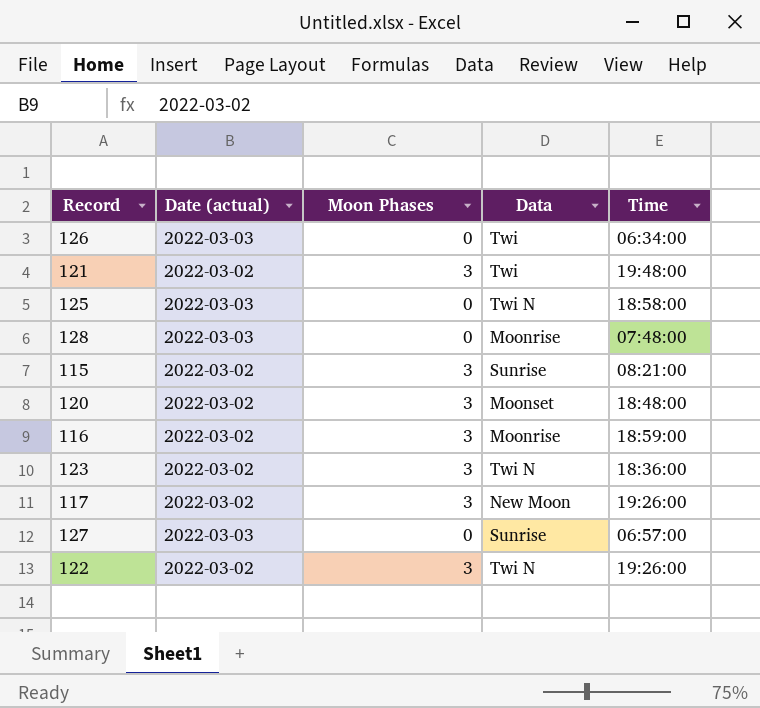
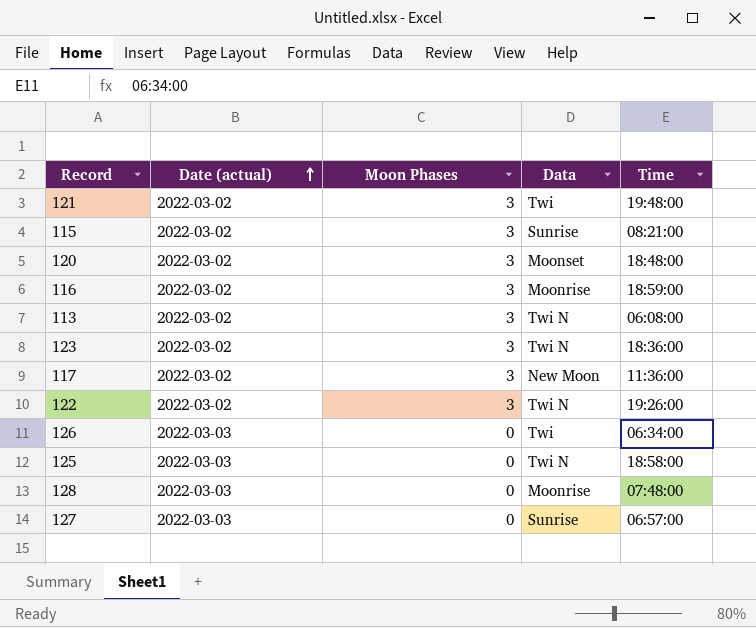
row order: none -> Date (actual) ascending
row 113: none -> 2022-03-02 | 3 | Twi N | 06:08:00
117 | Time: 19:26:00 -> 11:36:00

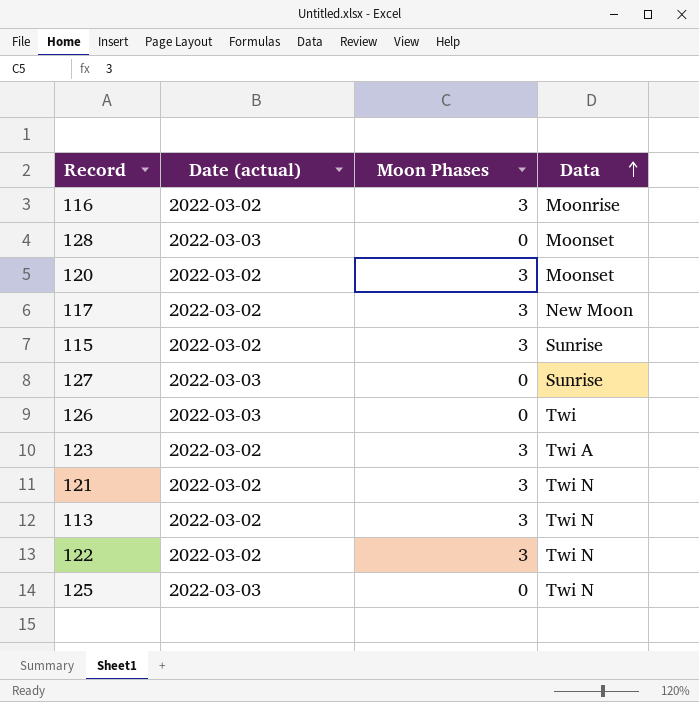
row order: Date (actual) ascending -> Data ascending
column Time | position: 5 -> none
128 | Data: Moonrise -> Moonset
123 | Data: Twi N -> Twi A
121 | Data: Twi -> Twi N

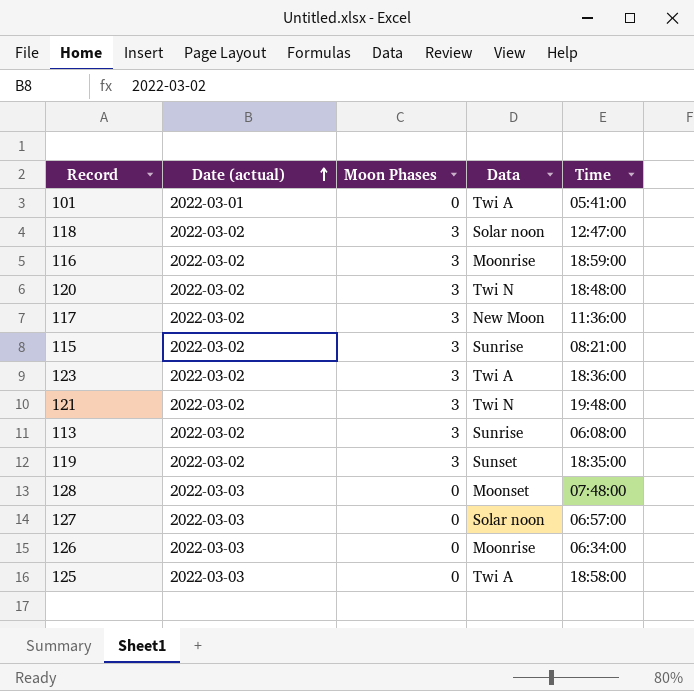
row order: Data ascending -> Date (actual) ascending
column Time | position: none -> 5
row 122: 2022-03-02 | 3 | Twi N -> none
row 101: none -> 2022-03-01 | 0 | Twi A | 05:41:00
row 118: none -> 2022-03-02 | 3 | Solar noon | 12:47:00
120 | Data: Moonset -> Twi N
113 | Data: Twi N -> Sunrise
row 119: none -> 2022-03-02 | 3 | Sunset | 18:35:00
127 | Data: Sunrise -> Solar noon
126 | Data: Twi -> Moonrise
125 | Data: Twi N -> Twi A

